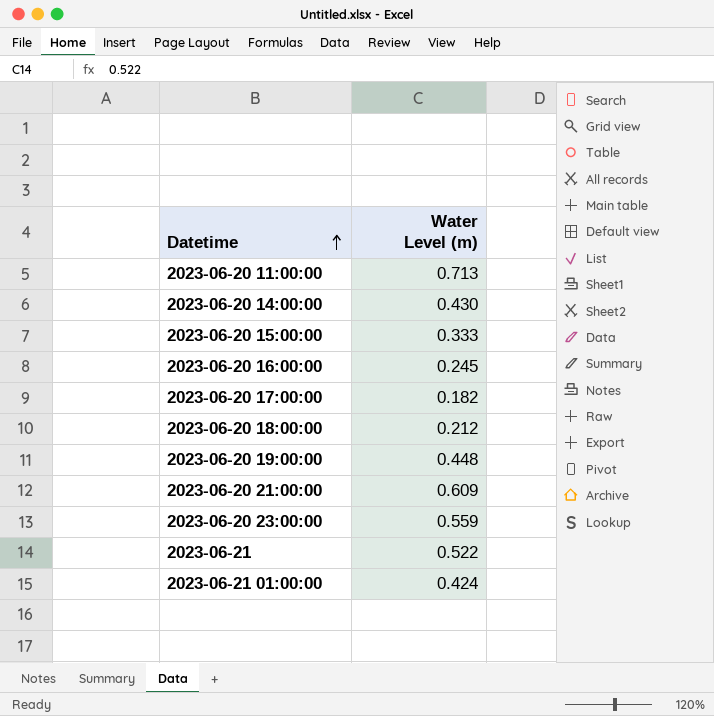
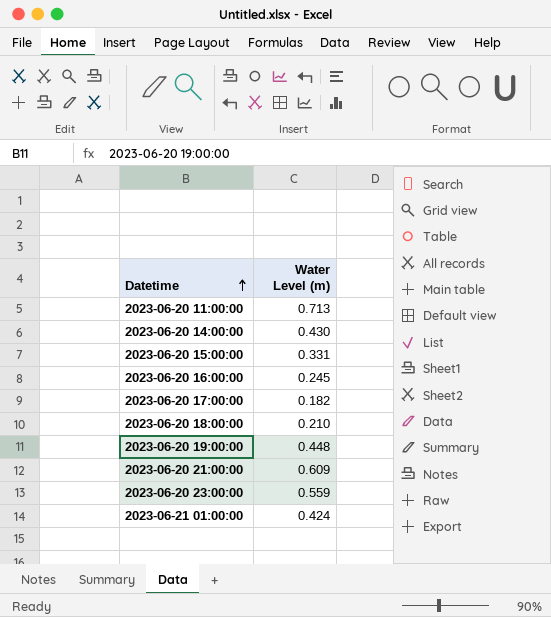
row 2023-06-21: 0.522 -> none
2023-06-20 15:00:00 | Water Level (m): 0.333 -> 0.331
2023-06-20 18:00:00 | Water Level (m): 0.212 -> 0.210

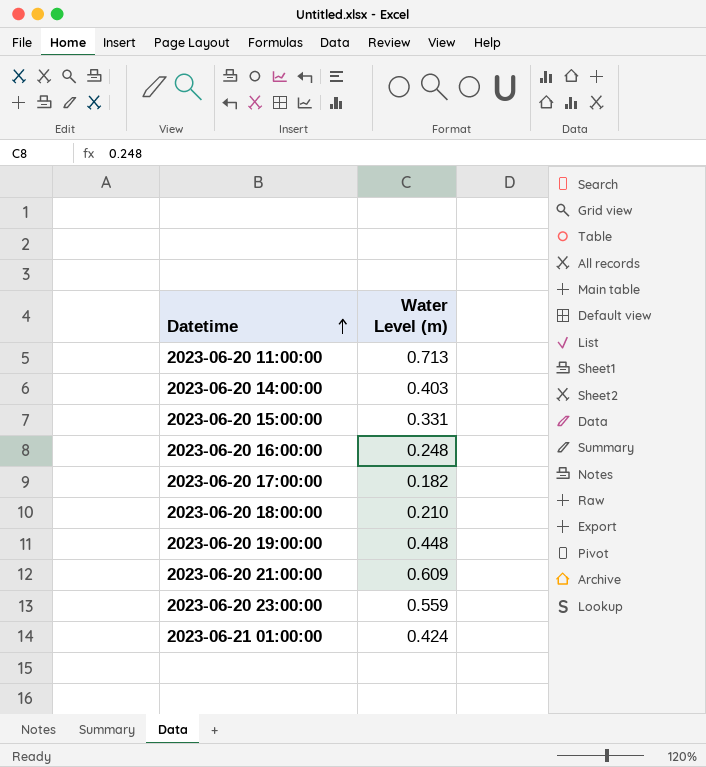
2023-06-20 14:00:00 | Water Level (m): 0.430 -> 0.403
2023-06-20 16:00:00 | Water Level (m): 0.245 -> 0.248

